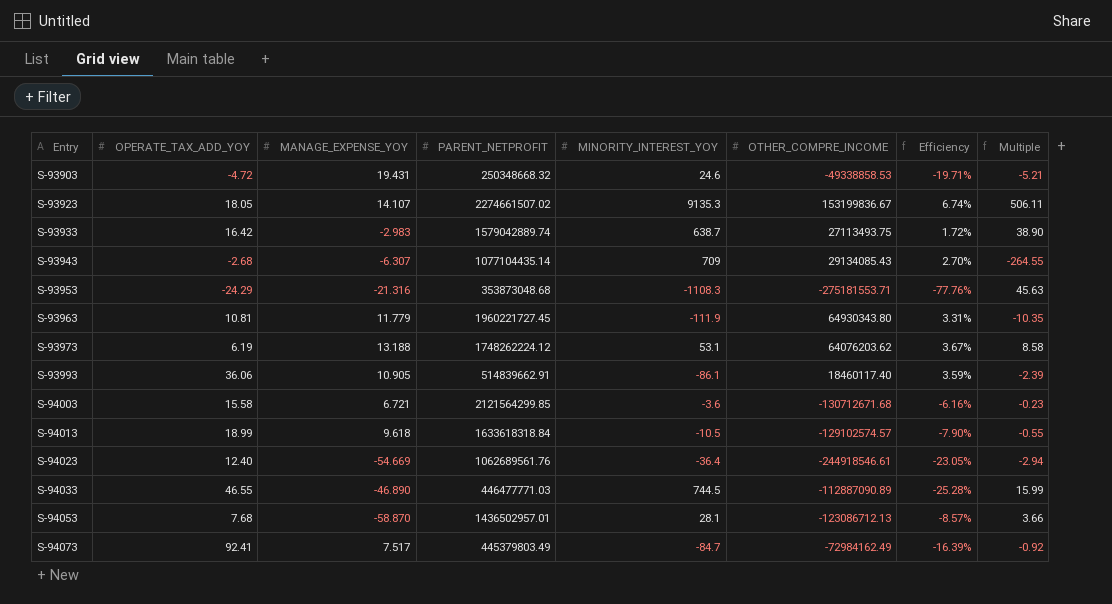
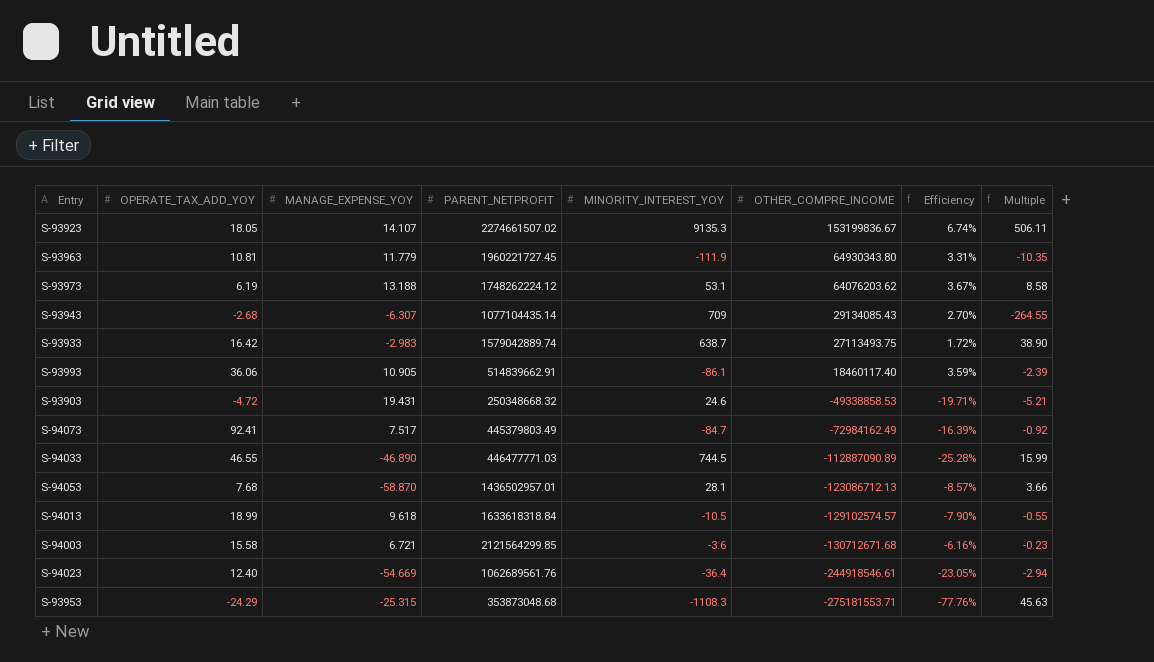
row order: Entry ascending -> OTHER_COMPRE_INCOME descending
S-93953 | MANAGE_EXPENSE_YOY: -21.316 -> -25.315

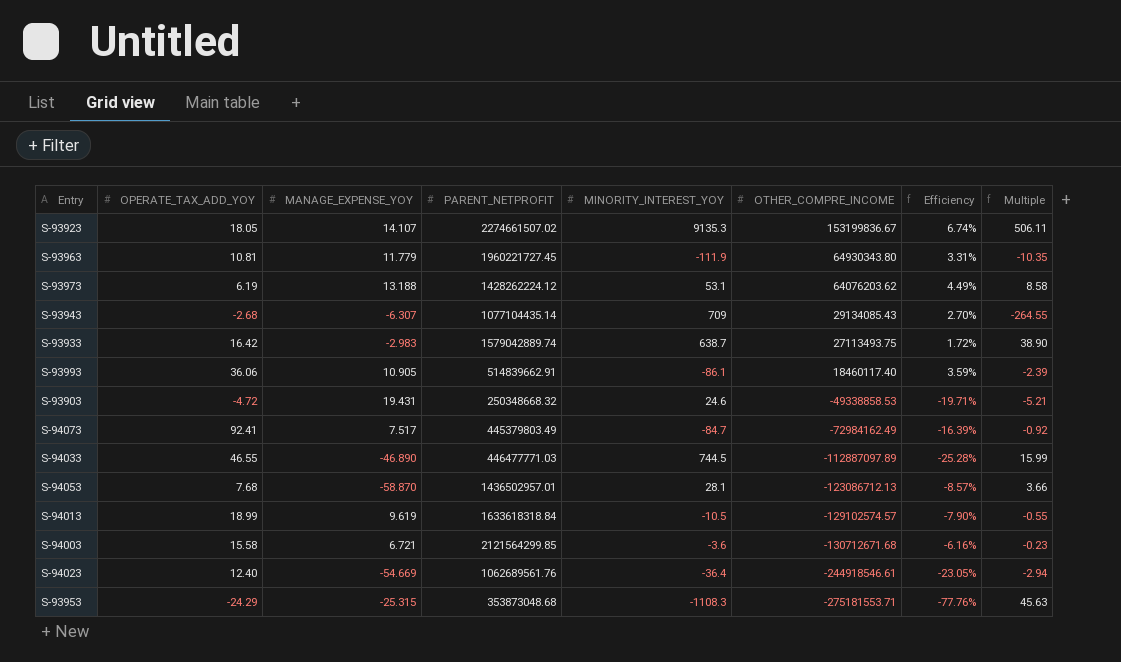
S-93973 | PARENT_NETPROFIT: 1748262224.12 -> 1428262224.12
S-93973 | Efficiency: 3.67% -> 4.49%
S-94033 | OTHER_COMPRE_INCOME: -112887090.89 -> -112887097.89
S-94013 | MANAGE_EXPENSE_YOY: 9.618 -> 9.619

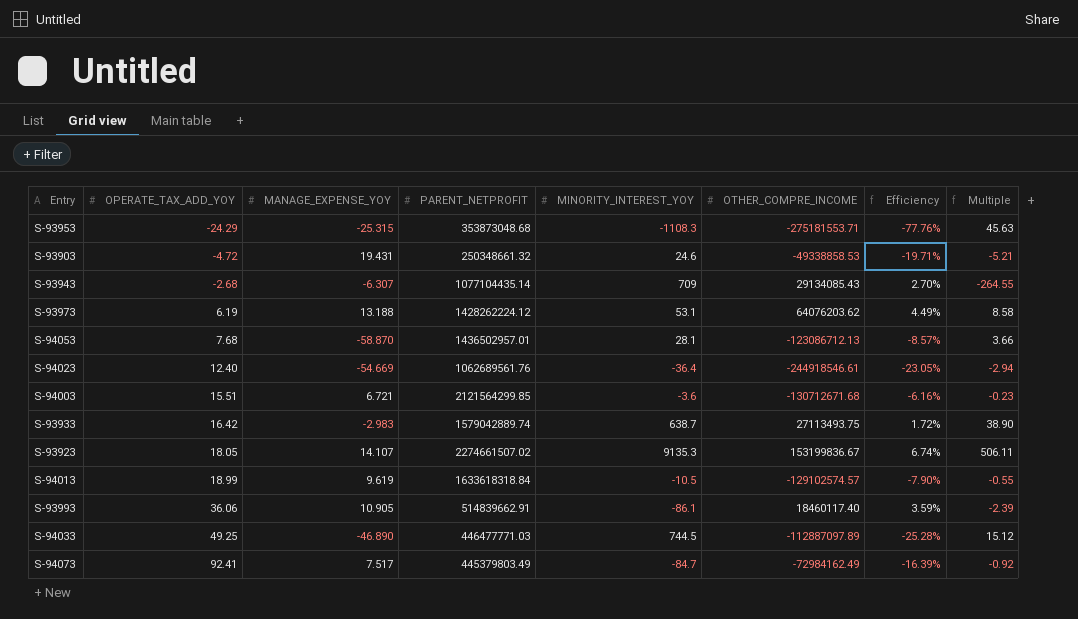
row order: OTHER_COMPRE_INCOME descending -> OPERATE_TAX_ADD_YOY ascending
row S-93963: 10.81 | 11.779 | 1960221727.45 | -111.9 | 64930343.80 | 3.31% | -10.35 -> none
S-93903 | PARENT_NETPROFIT: 250348668.32 -> 250348661.32
S-94003 | OPERATE_TAX_ADD_YOY: 15.58 -> 15.51
S-94033 | OPERATE_TAX_ADD_YOY: 46.55 -> 49.25
S-94033 | Multiple: 15.99 -> 15.12

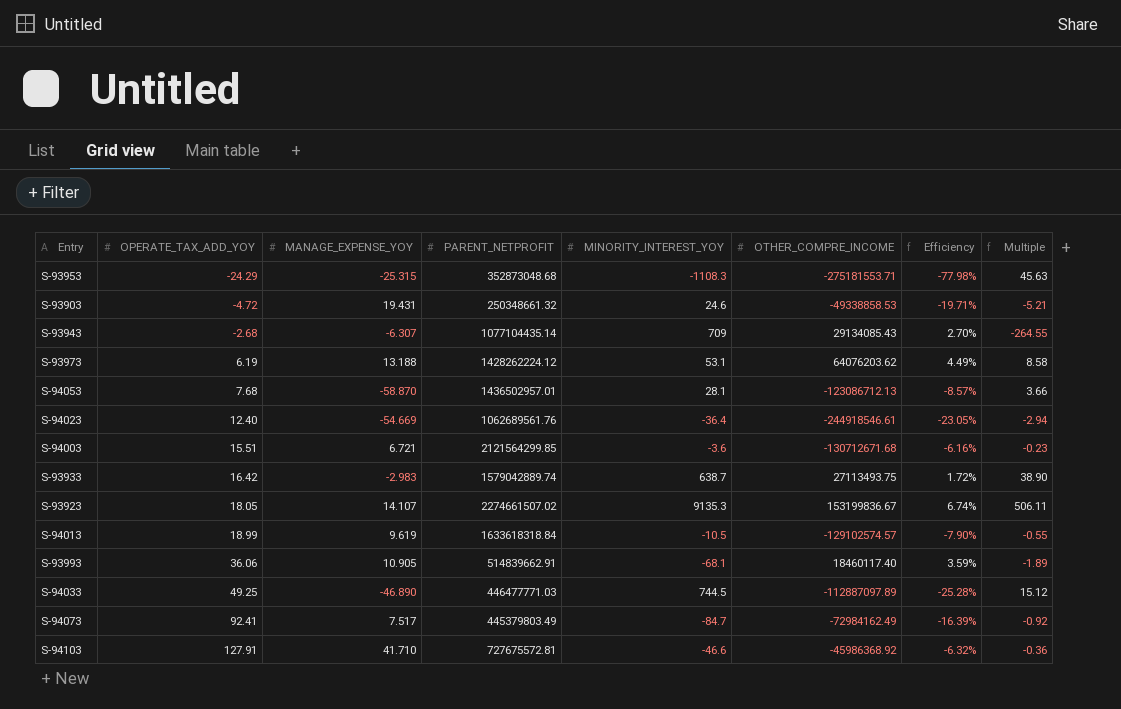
S-93953 | PARENT_NETPROFIT: 353873048.68 -> 352873048.68
S-93953 | Efficiency: -77.76% -> -77.98%
S-93993 | MINORITY_INTEREST_YOY: -86.1 -> -68.1
S-93993 | Multiple: -2.39 -> -1.89
row S-94103: none -> 127.91 | 41.710 | 727675572.81 | -46.6 | -45986368.92 | -6.32% | -0.36

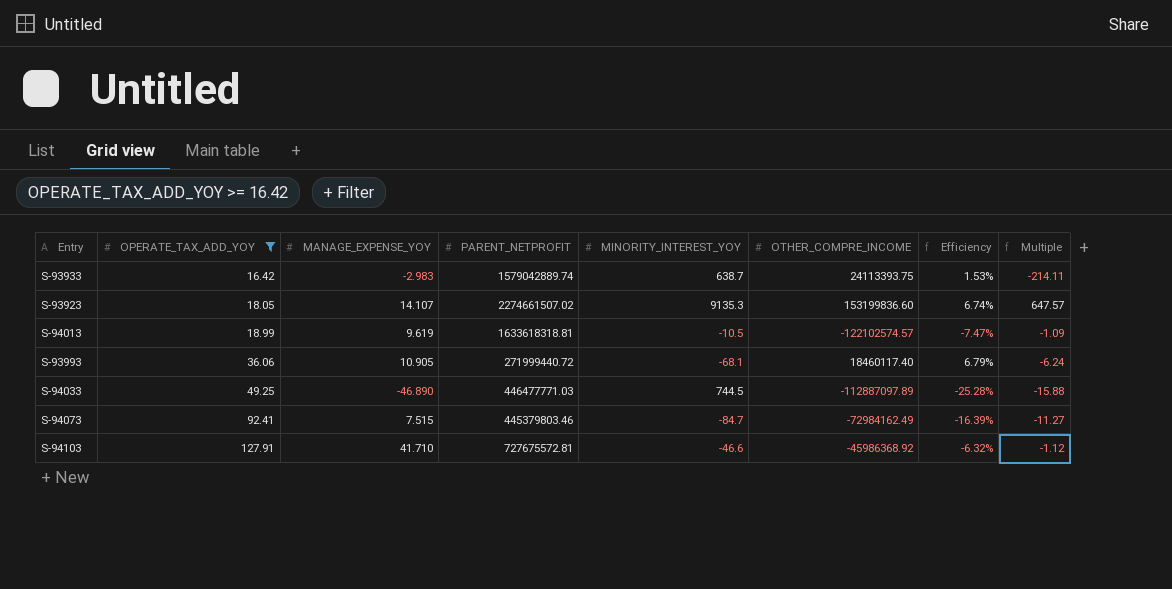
filter: none -> OPERATE_TAX_ADD_YOY >= 16.42
column Multiple | formula: [MINORITY_INTEREST_YOY] / [OPERATE_TAX_ADD_YOY] -> [MINORITY_INTEREST_YOY] / [MANAGE_EXPENSE_YOY]
S-93933 | OTHER_COMPRE_INCOME: 27113493.75 -> 24113393.75
S-93933 | Efficiency: 1.72% -> 1.53%
S-93923 | OTHER_COMPRE_INCOME: 153199836.67 -> 153199836.60
S-94013 | PARENT_NETPROFIT: 1633618318.84 -> 1633618318.81
S-94013 | OTHER_COMPRE_INCOME: -129102574.57 -> -122102574.57
S-94013 | Efficiency: -7.90% -> -7.47%
S-93993 | PARENT_NETPROFIT: 514839662.91 -> 271999440.72
S-93993 | Efficiency: 3.59% -> 6.79%
S-94073 | MANAGE_EXPENSE_YOY: 7.517 -> 7.515
S-94073 | PARENT_NETPROFIT: 445379803.49 -> 445379803.46

